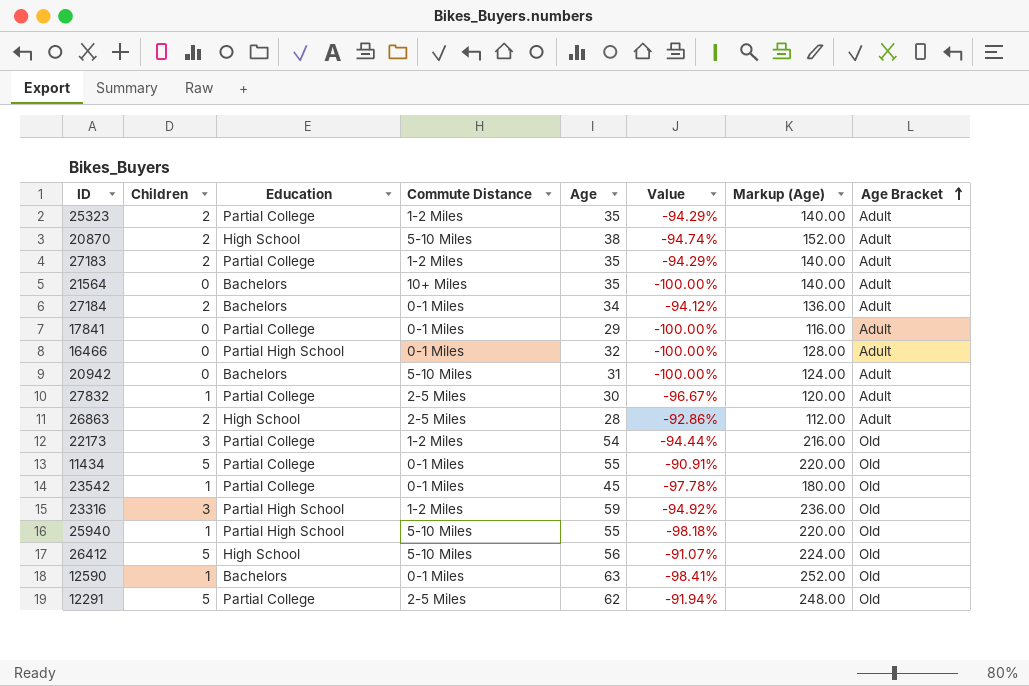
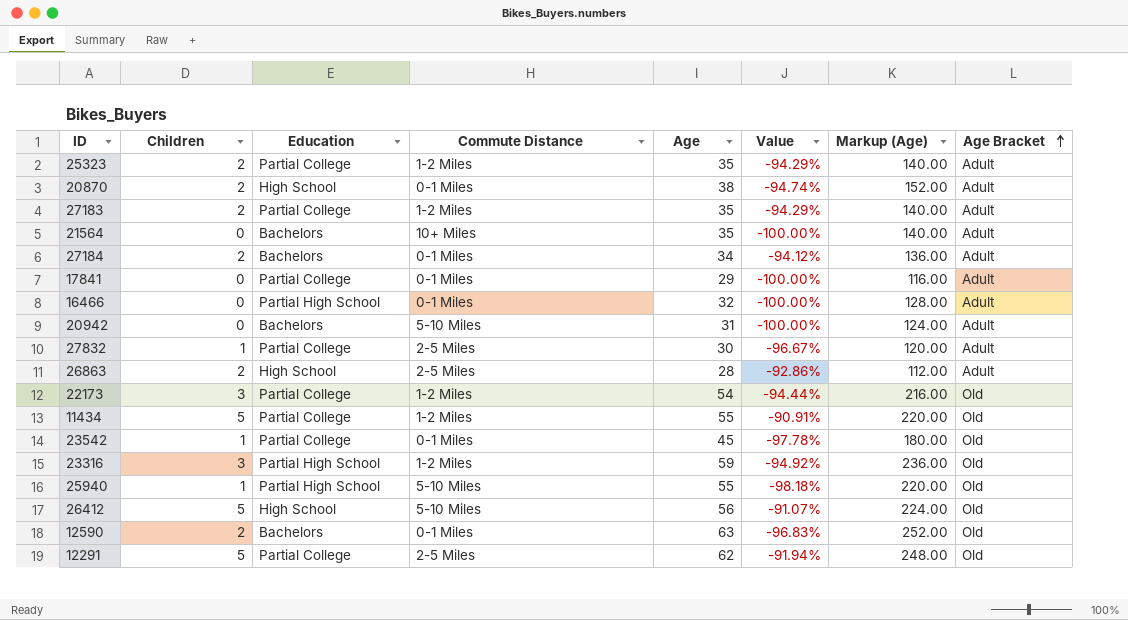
20870 | Commute Distance: 5-10 Miles -> 0-1 Miles
11434 | Commute Distance: 0-1 Miles -> 1-2 Miles
12590 | Children: 1 -> 2
12590 | Value: -98.41% -> -96.83%

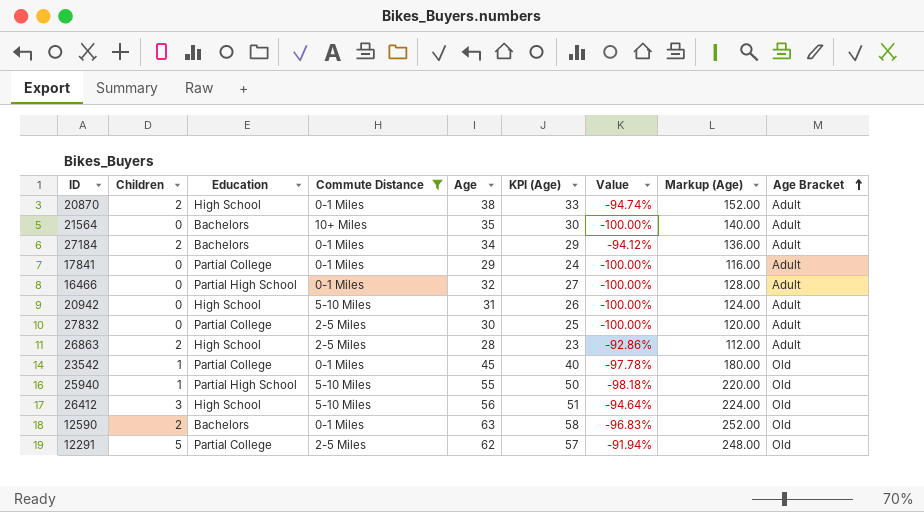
filter: none -> Commute Distance != 1-2 Miles
column KPI (Age) | formula: none -> [Age] - 5
20942 | Education: Bachelors -> High School
27832 | Children: 1 -> 0
27832 | Value: -96.67% -> -100.00%
26412 | Children: 5 -> 3
26412 | Value: -91.07% -> -94.64%

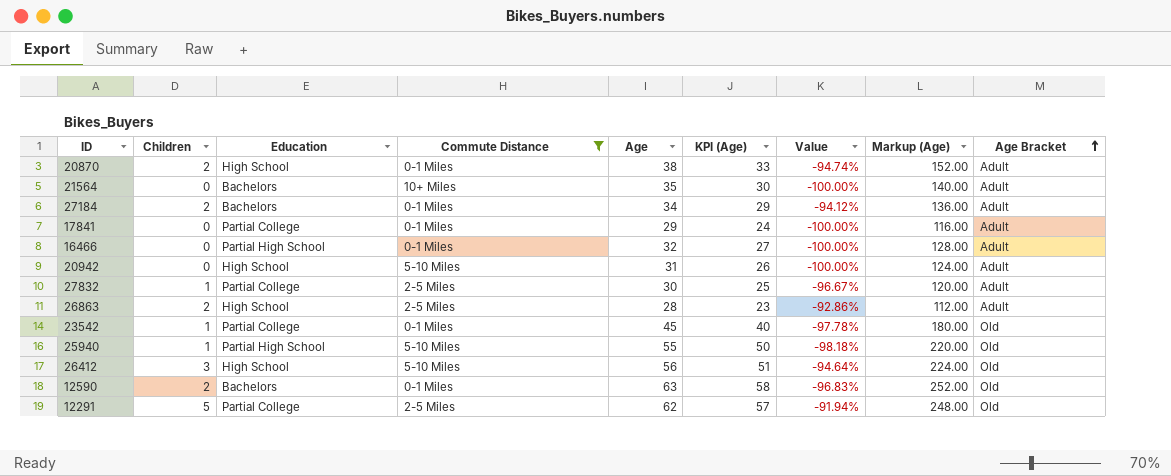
27832 | Children: 0 -> 1
27832 | Value: -100.00% -> -96.67%

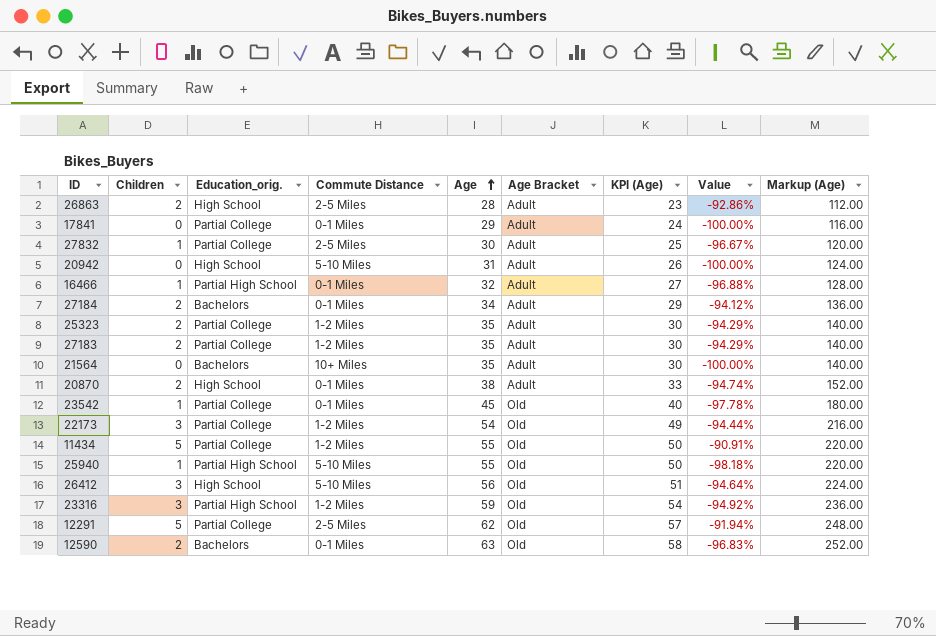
filter: Commute Distance != 1-2 Miles -> none
row order: Age Bracket ascending -> Age ascending
column name: Education -> Education_orig.
column Age Bracket | position: 9 -> 6
16466 | Children: 0 -> 1
16466 | Value: -100.00% -> -96.88%

